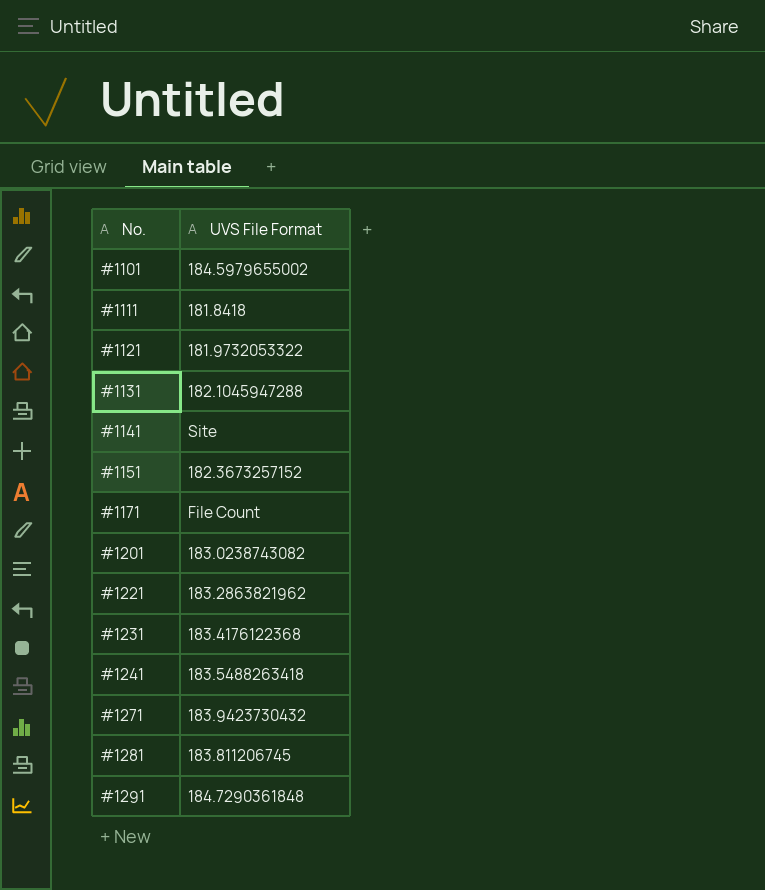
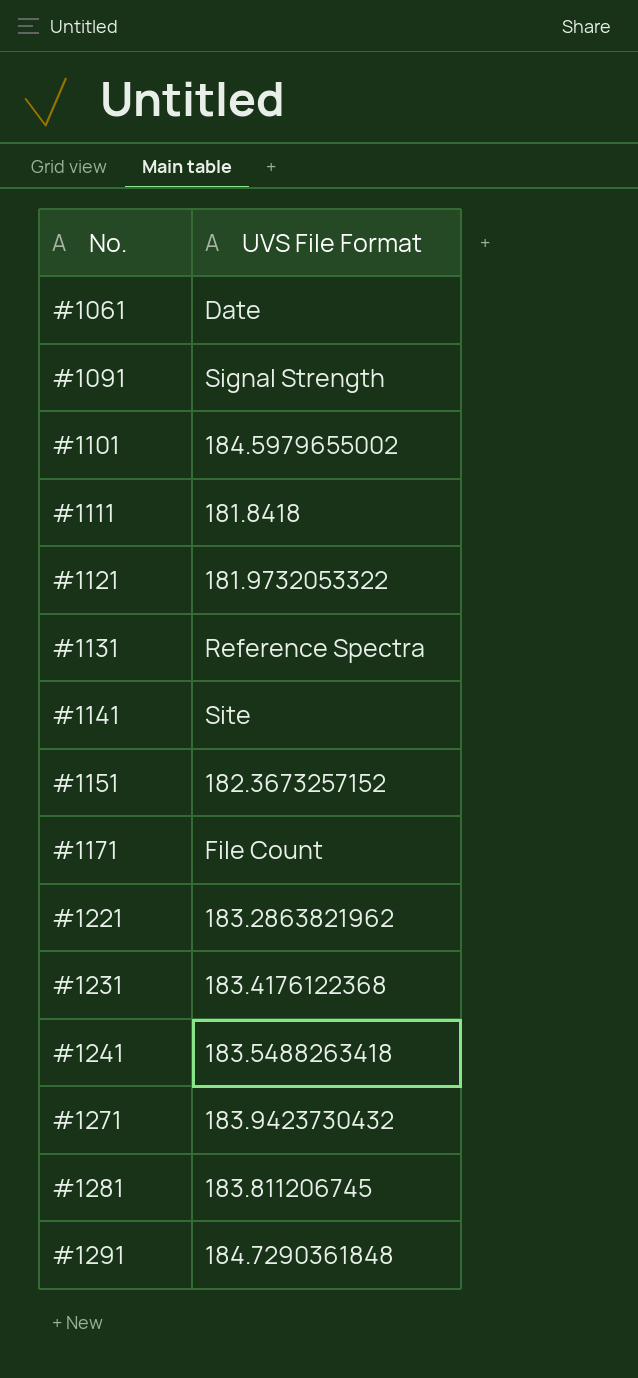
row #1201: 183.0238743082 -> none
row #1061: none -> Date
row #1091: none -> Signal Strength
#1131 | UVS File Format: 182.1045947288 -> Reference Spectra

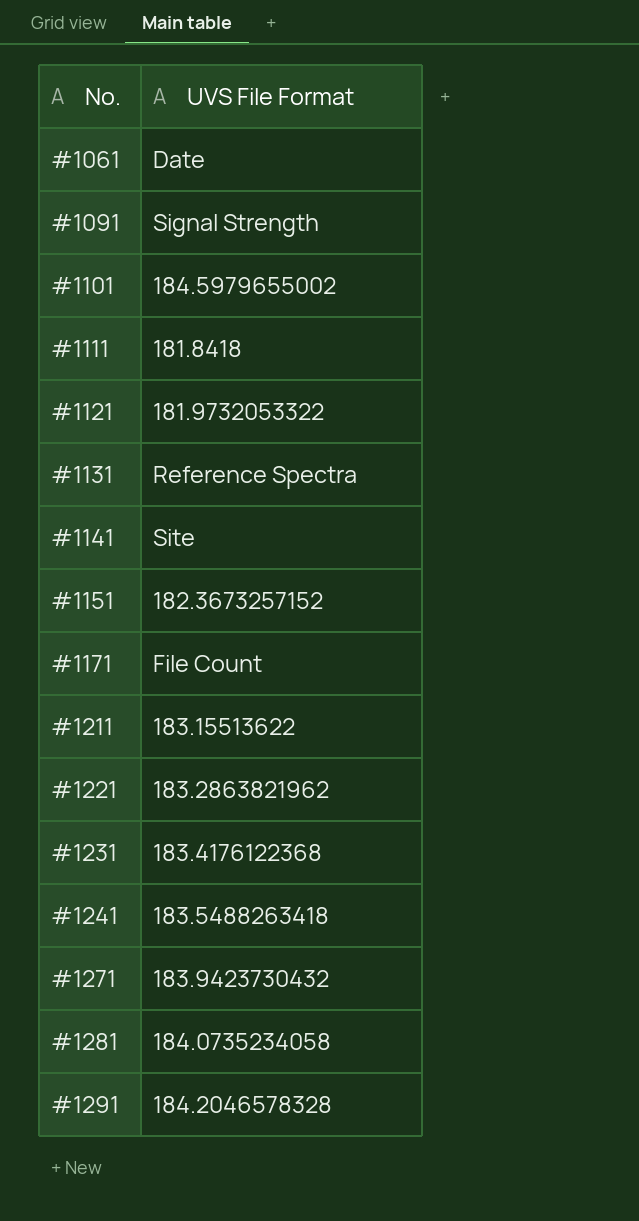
row #1211: none -> 183.15513622
#1281 | UVS File Format: 183.811206745 -> 184.0735234058
#1291 | UVS File Format: 184.7290361848 -> 184.2046578328

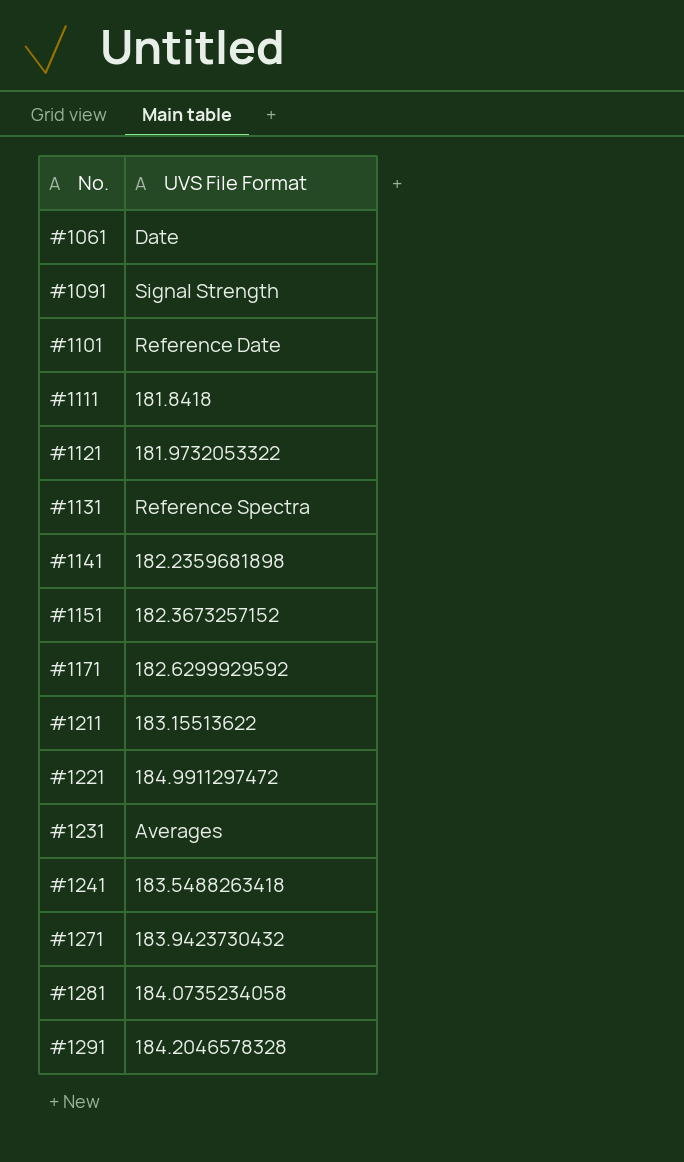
#1101 | UVS File Format: 184.5979655002 -> Reference Date
#1141 | UVS File Format: Site -> 182.2359681898
#1171 | UVS File Format: File Count -> 182.6299929592
#1221 | UVS File Format: 183.2863821962 -> 184.9911297472
#1231 | UVS File Format: 183.4176122368 -> Averages

